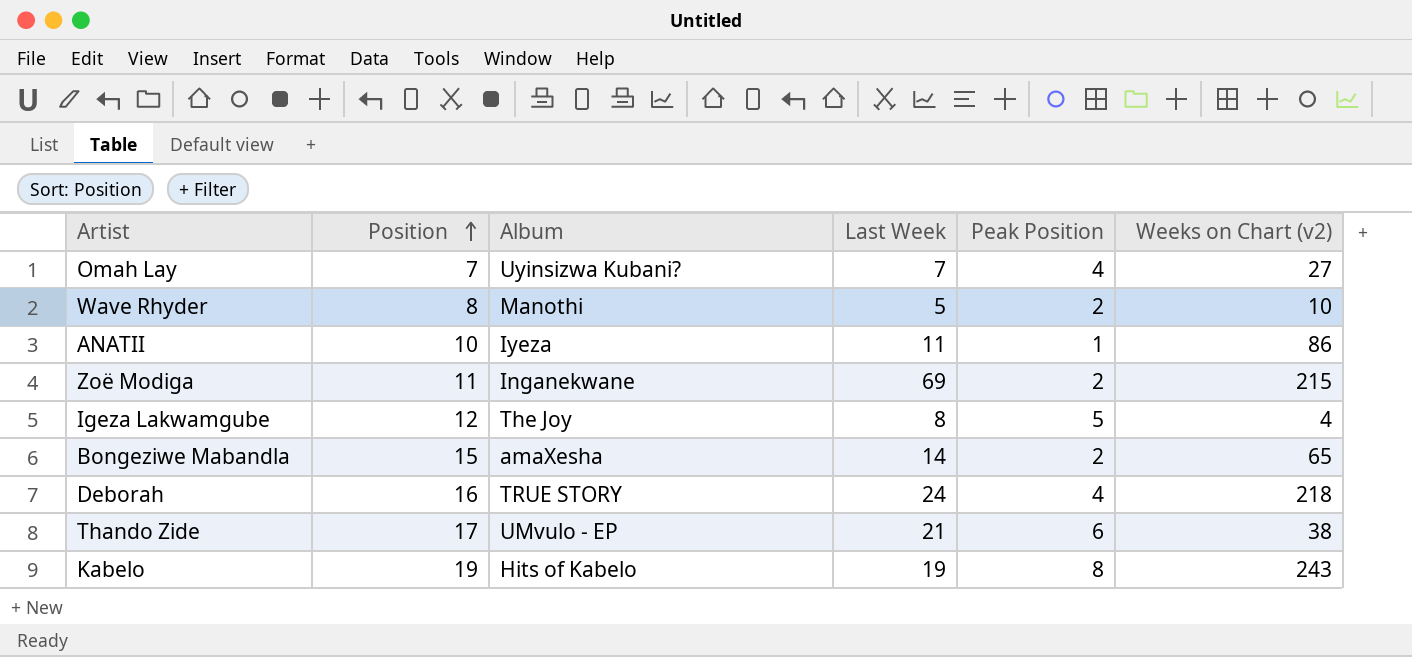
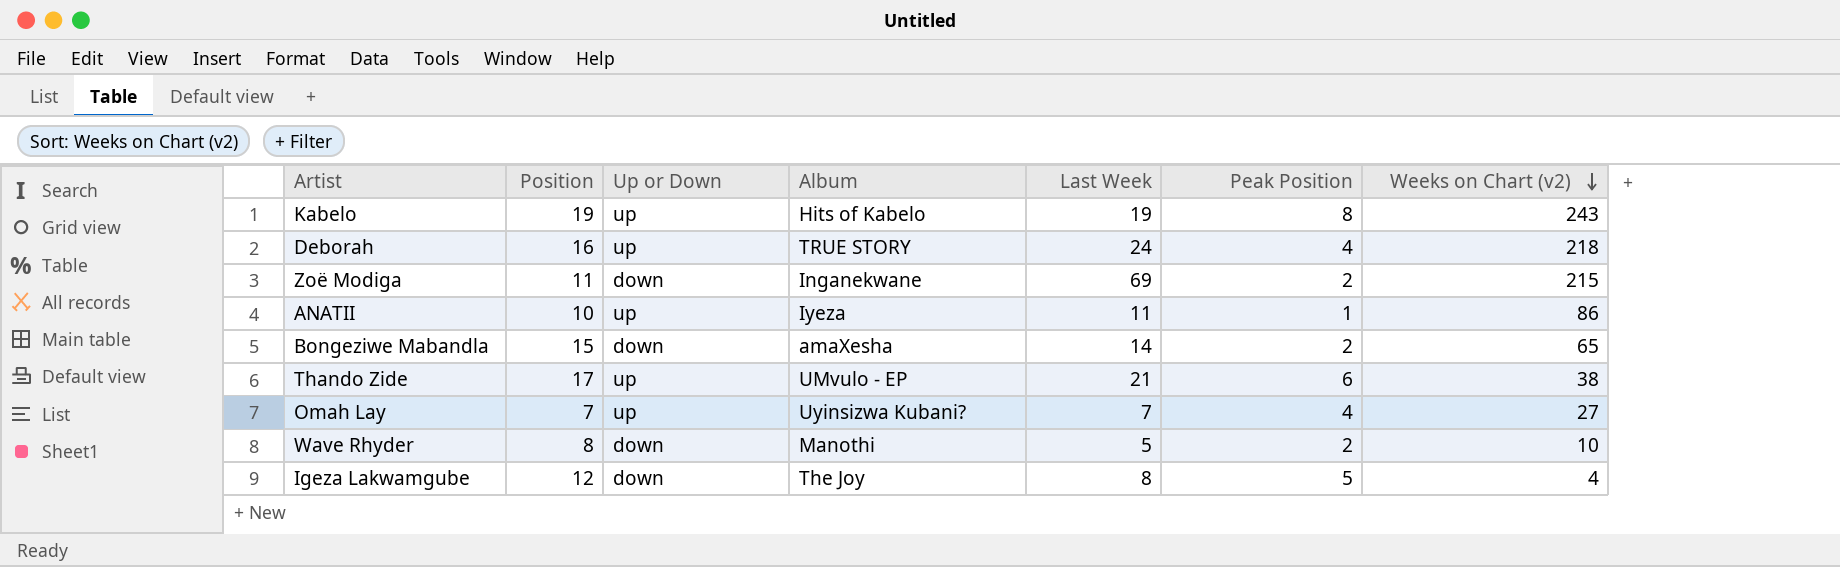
row order: Position ascending -> Weeks on Chart (v2) descending
column Up or Down | position: none -> 3

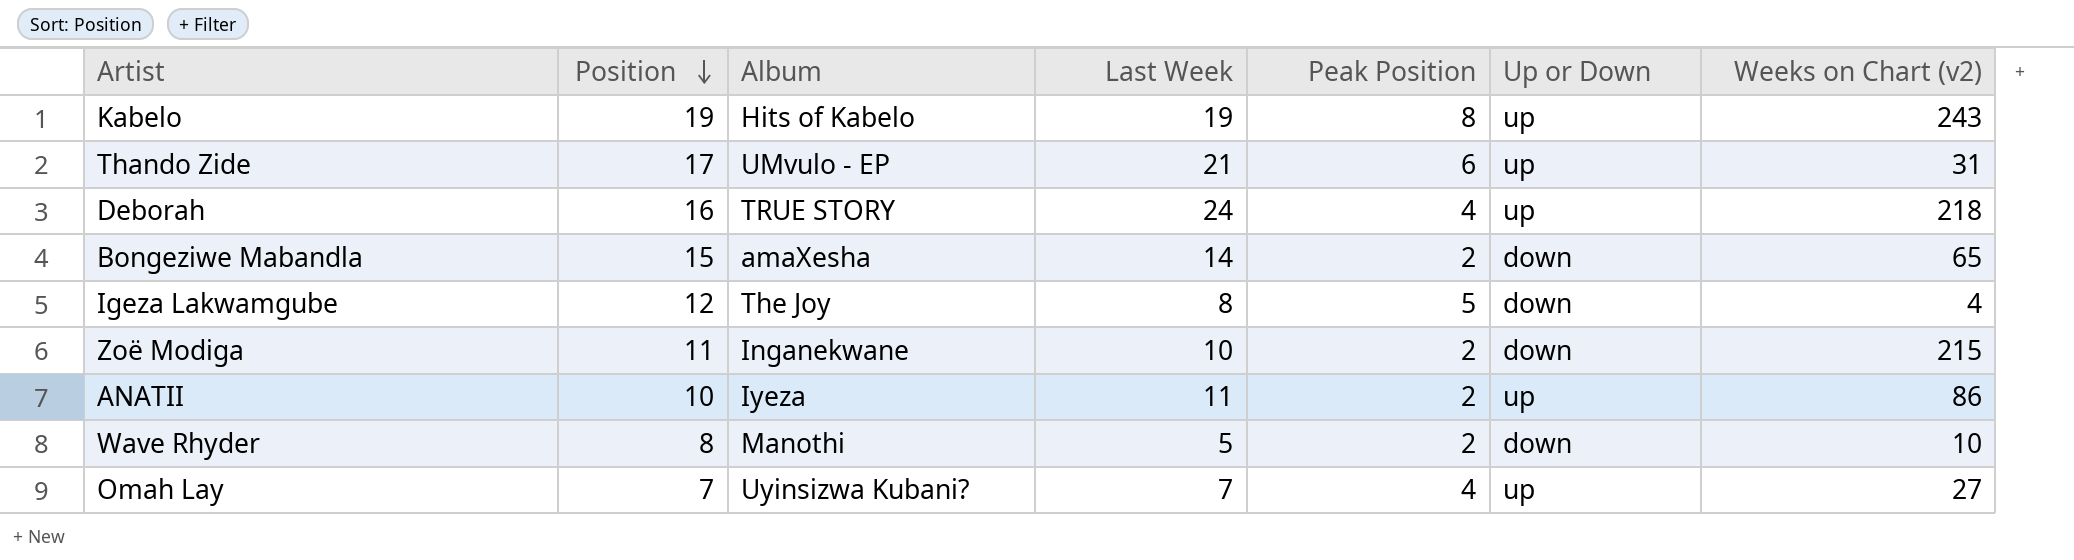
row order: Weeks on Chart (v2) descending -> Position descending
column Up or Down | position: 3 -> 6
Thando Zide | Weeks on Chart (v2): 38 -> 31
Zoë Modiga | Last Week: 69 -> 10
ANATII | Peak Position: 1 -> 2

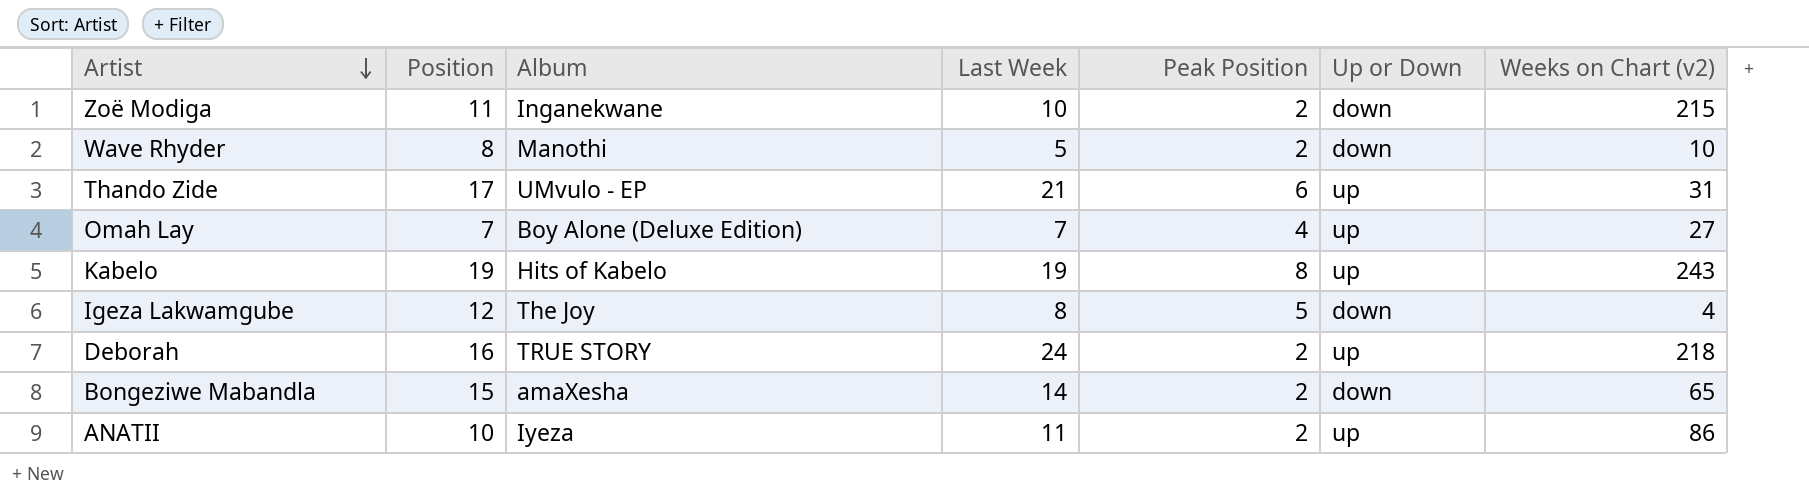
row order: Position descending -> Artist descending
Omah Lay | Album: Uyinsizwa Kubani? -> Boy Alone (Deluxe Edition)
Deborah | Peak Position: 4 -> 2

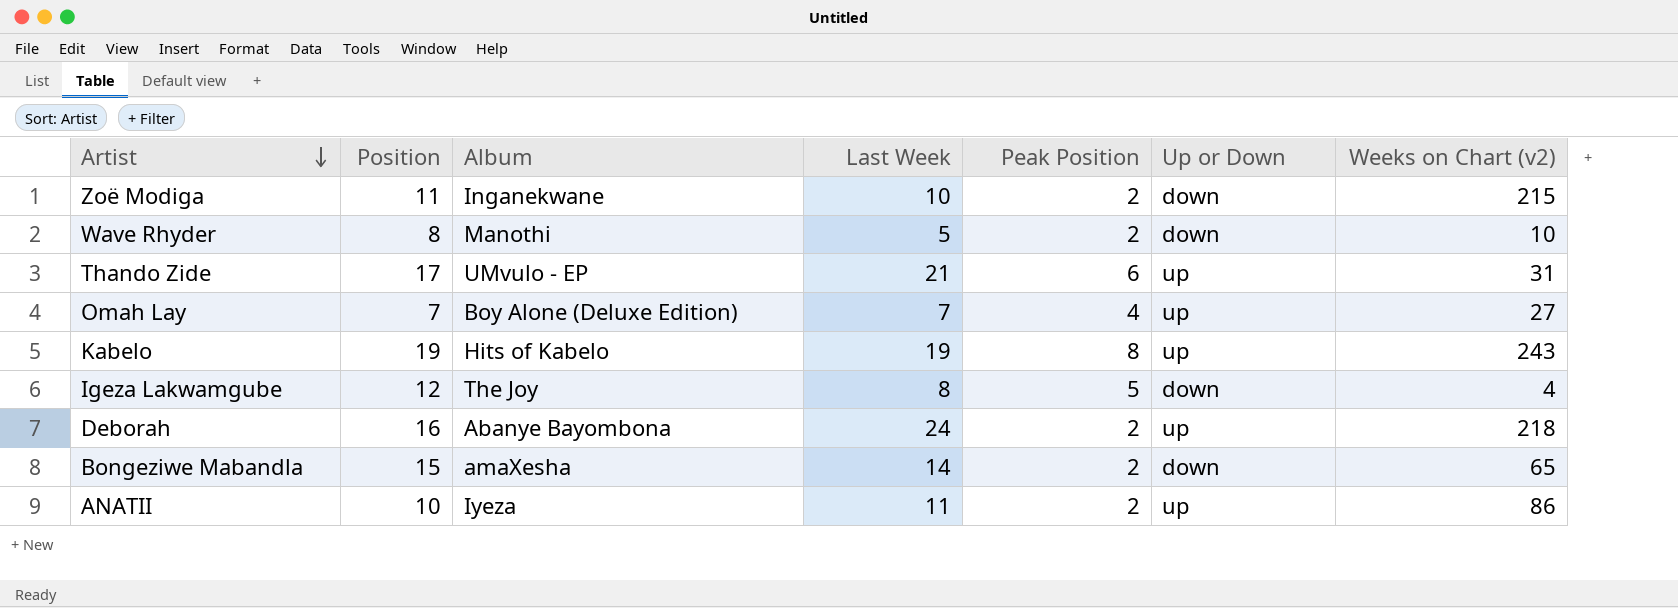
Deborah | Album: TRUE STORY -> Abanye Bayombona

